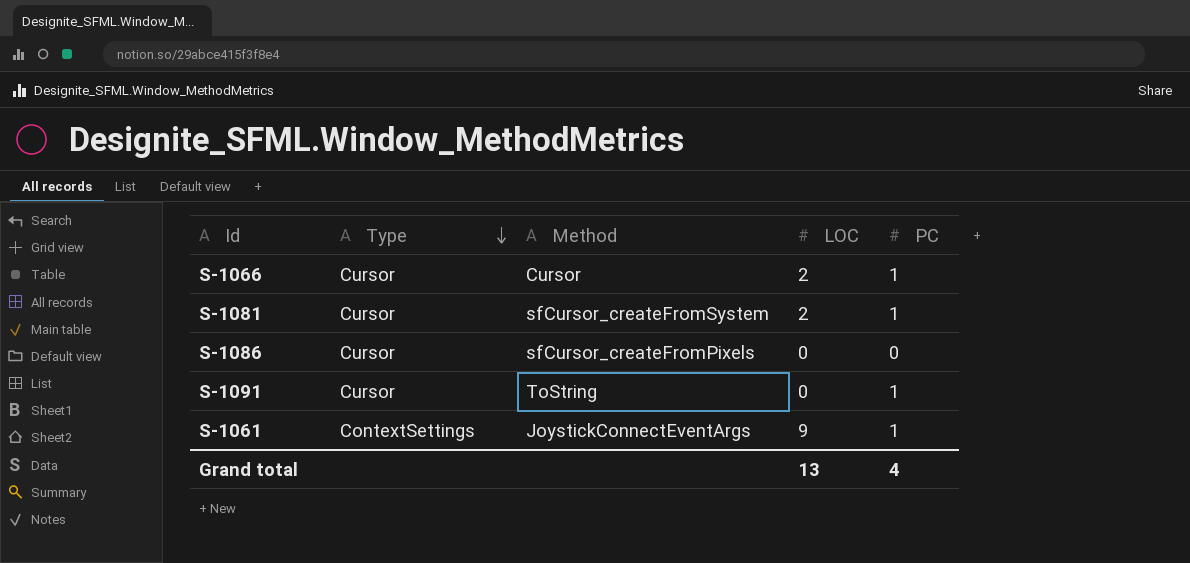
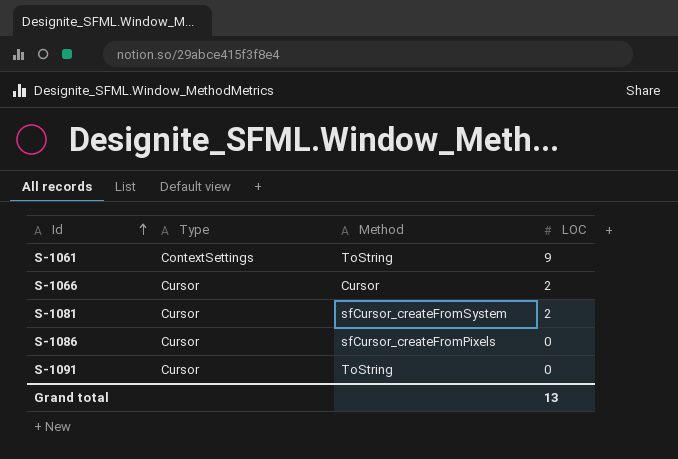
row order: Type descending -> Id ascending
column PC | position: 5 -> none
S-1061 | Method: JoystickConnectEventArgs -> ToString

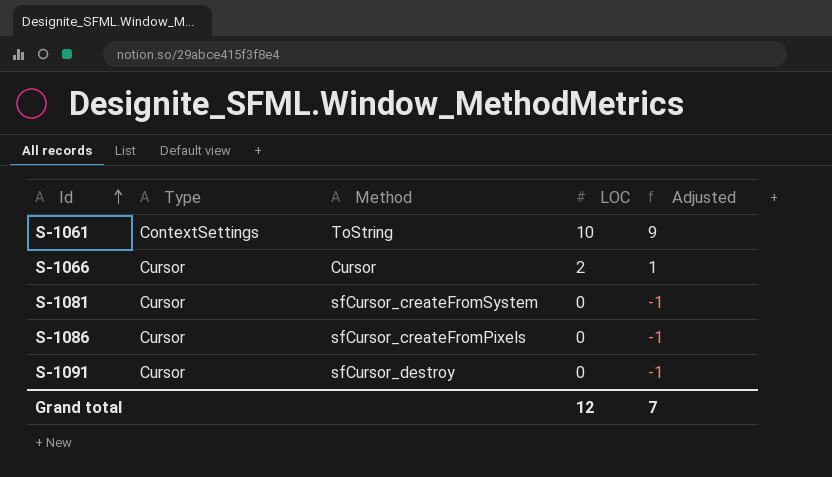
column Adjusted | formula: none -> [LOC] - 1
S-1061 | LOC: 9 -> 10
S-1081 | LOC: 2 -> 0
S-1091 | Method: ToString -> sfCursor_destroy
Grand total | LOC: 13 -> 12

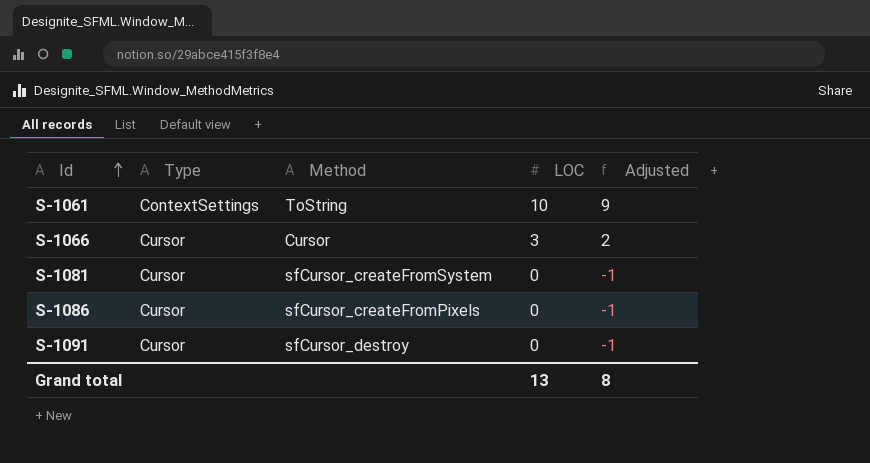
S-1066 | LOC: 2 -> 3
S-1066 | Adjusted: 1 -> 2
Grand total | LOC: 12 -> 13
Grand total | Adjusted: 7 -> 8

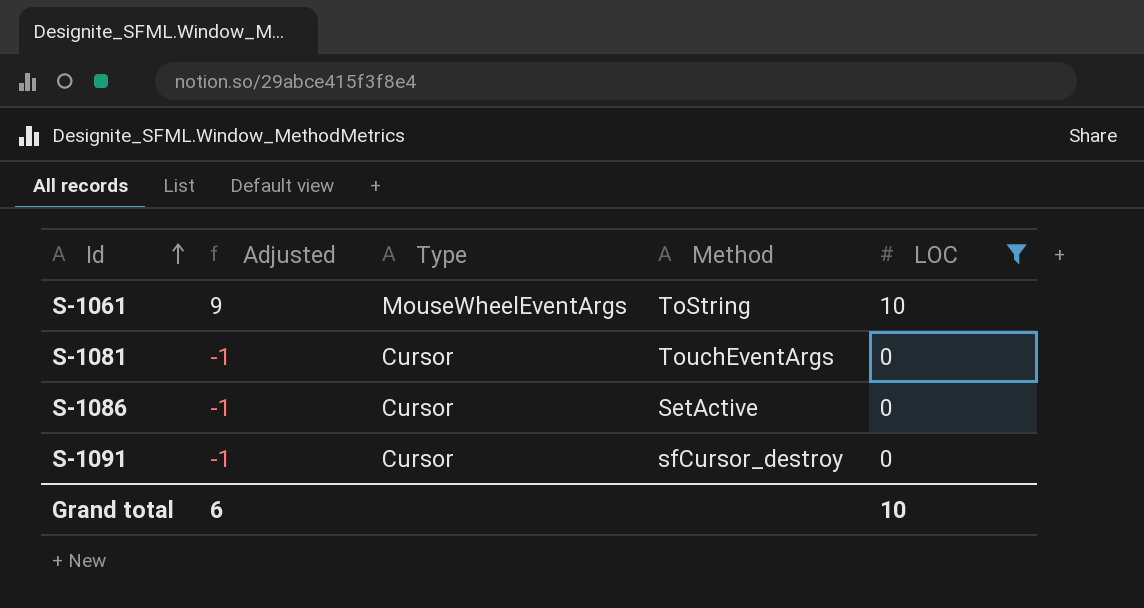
filter: none -> LOC != 3
column Adjusted | position: 5 -> 2
S-1061 | Type: ContextSettings -> MouseWheelEventArgs
S-1081 | Method: sfCursor_createFromSystem -> TouchEventArgs
S-1086 | Method: sfCursor_createFromPixels -> SetActive
Grand total | Adjusted: 8 -> 6
Grand total | LOC: 13 -> 10

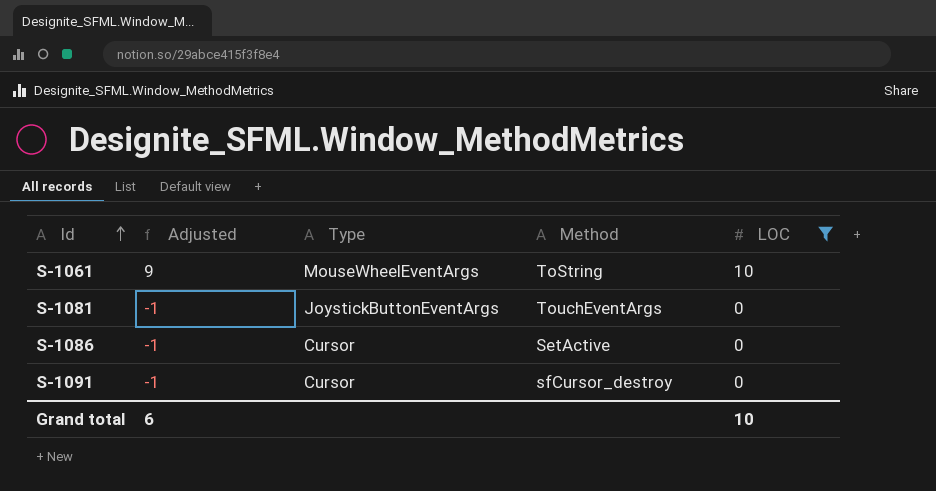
S-1081 | Type: Cursor -> JoystickButtonEventArgs

